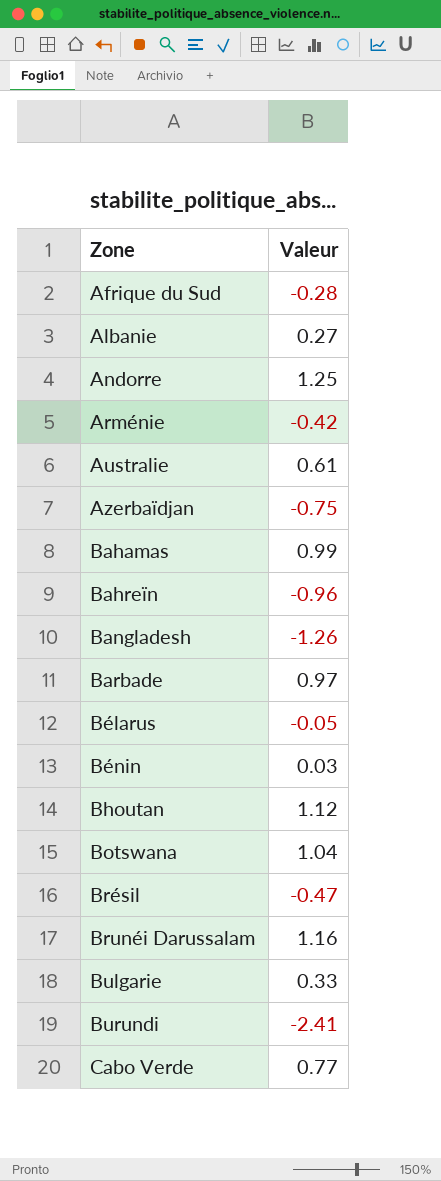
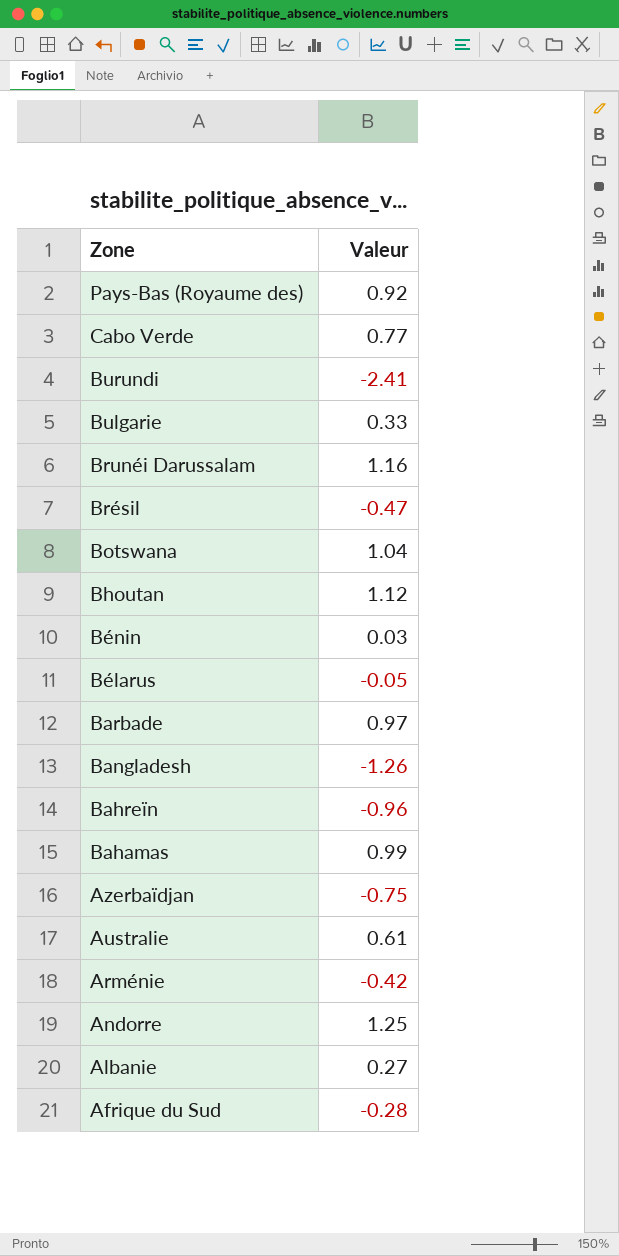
row order: Zone ascending -> Zone descending
row Pays-Bas (Royaume des): none -> 0.92

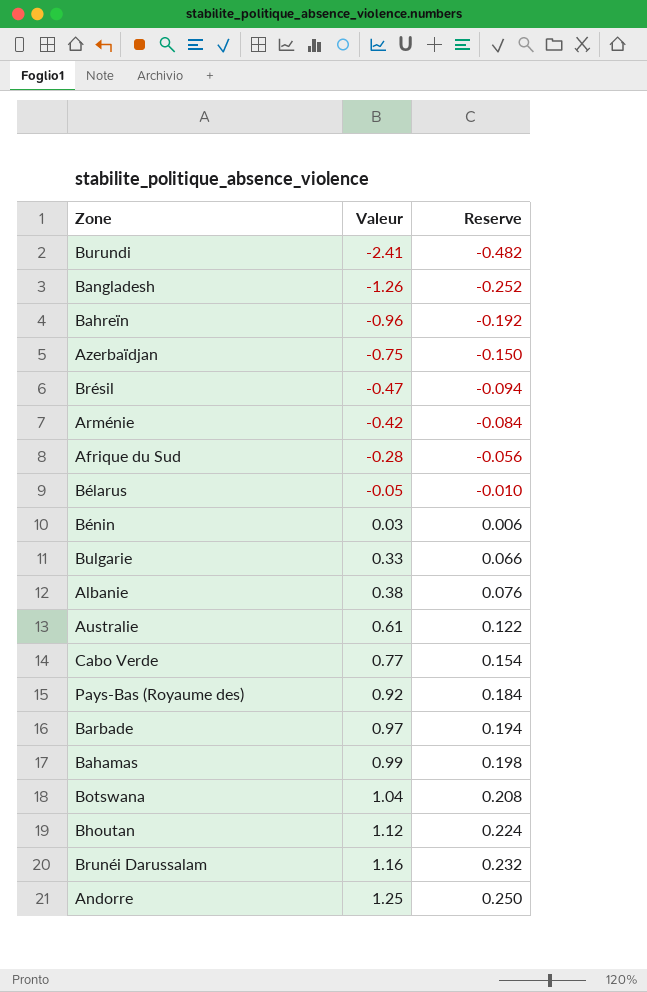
row order: Zone descending -> Valeur ascending
column Reserve | formula: none -> [Valeur] * 0.2
Albanie | Valeur: 0.27 -> 0.38

